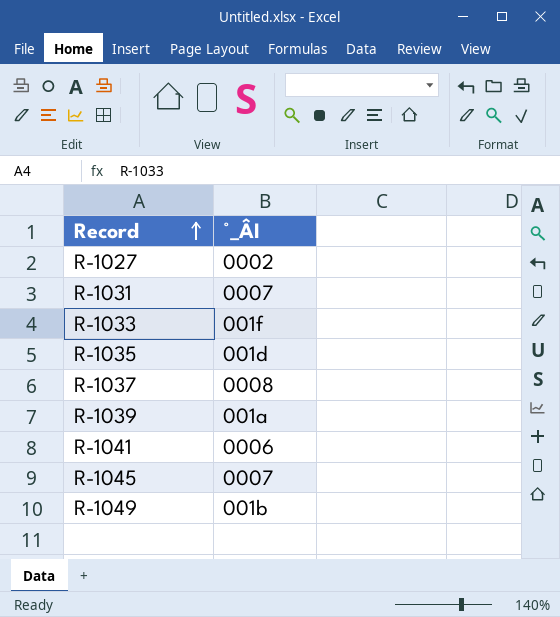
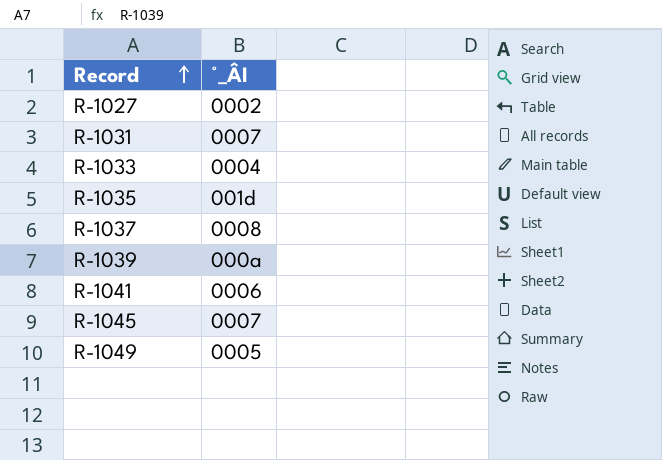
R-1033 | °_ÂI: 001f -> 0004
R-1039 | °_ÂI: 001a -> 000a
R-1049 | °_ÂI: 001b -> 0005

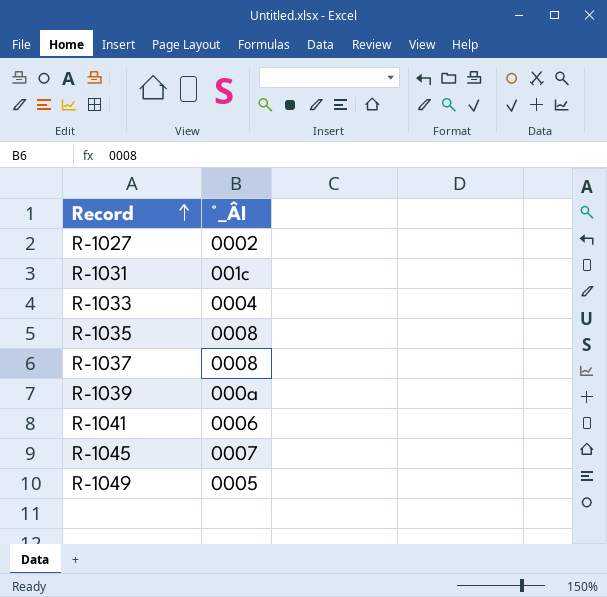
R-1031 | °_ÂI: 0007 -> 001c
R-1035 | °_ÂI: 001d -> 0008

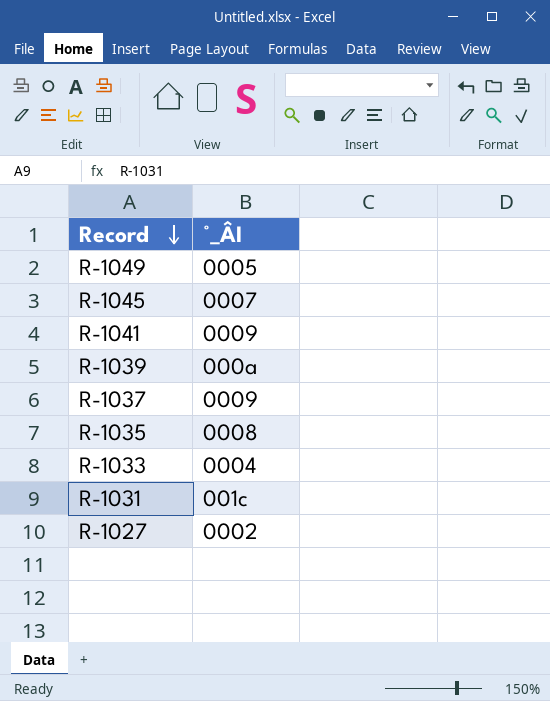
row order: Record ascending -> Record descending
R-1041 | °_ÂI: 0006 -> 0009
R-1037 | °_ÂI: 0008 -> 0009

